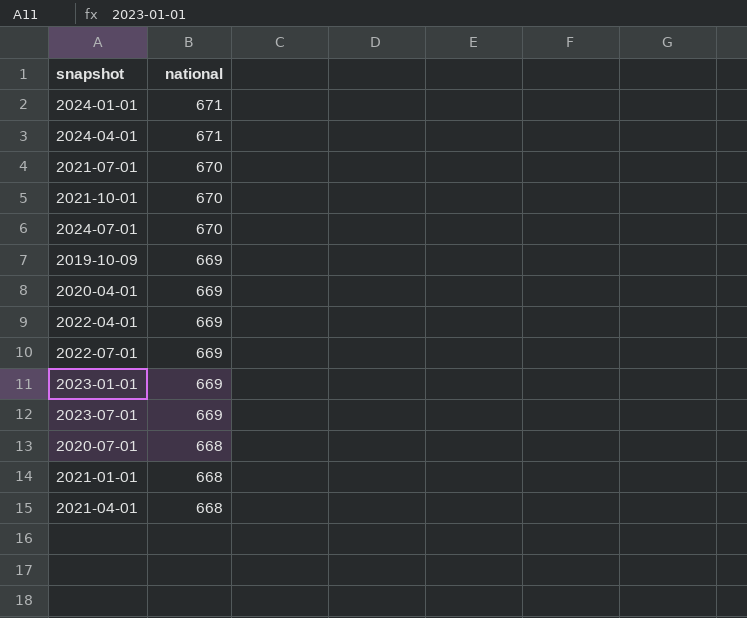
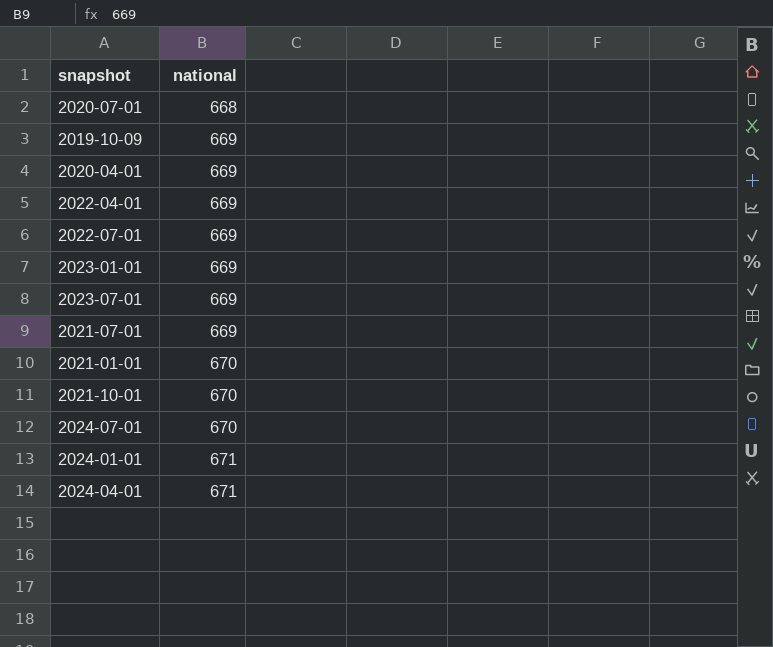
row order: national descending -> national ascending
row 2021-04-01: 668 -> none
2021-07-01 | national: 670 -> 669
2021-01-01 | national: 668 -> 670

